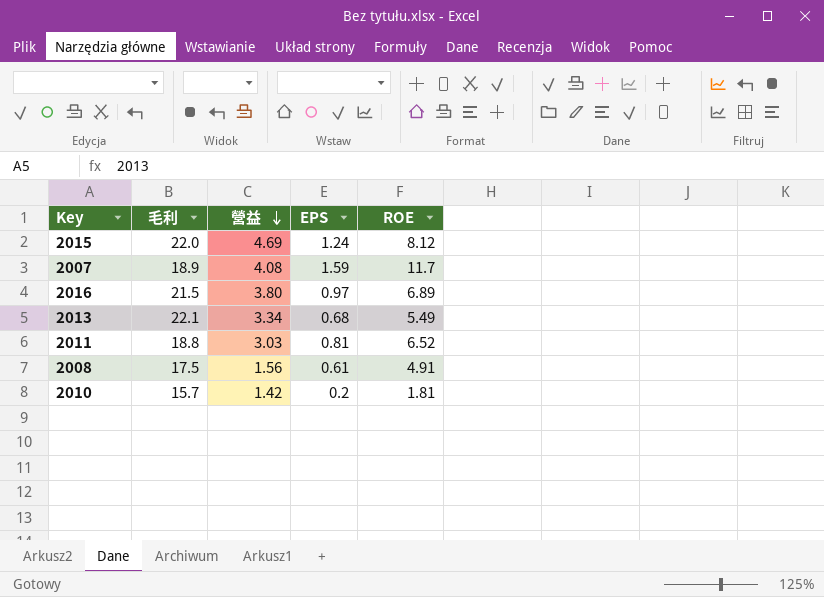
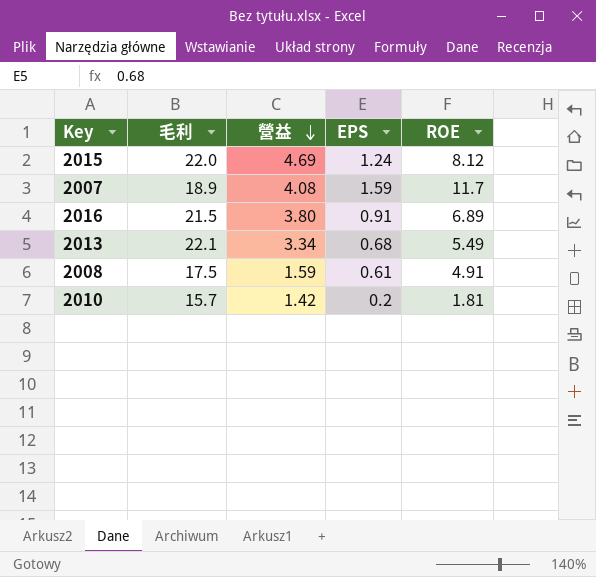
row 2011: 18.8 | 3.03 | 0.81 | 6.52 -> none
2016 | EPS: 0.97 -> 0.91
2008 | 營益: 1.56 -> 1.59

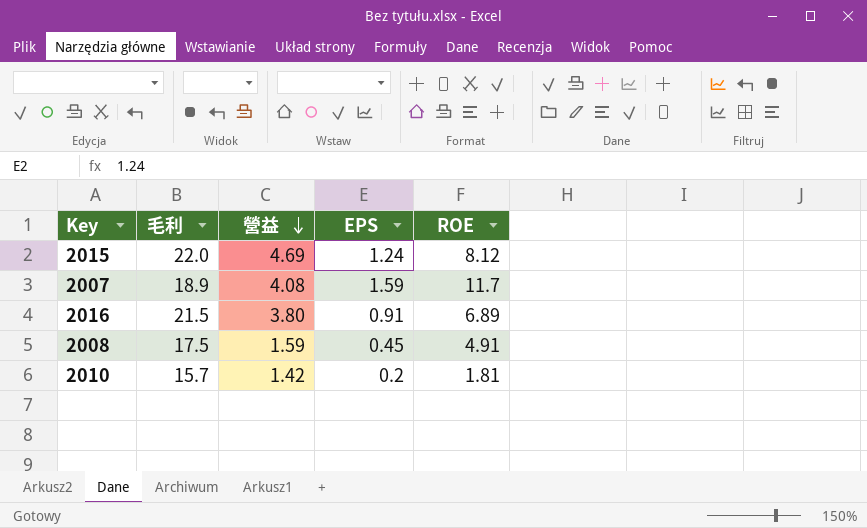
row 2013: 22.1 | 3.34 | 0.68 | 5.49 -> none
2008 | EPS: 0.61 -> 0.45

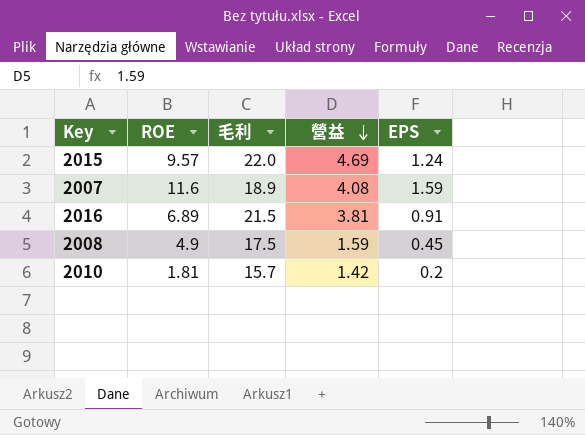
column ROE | position: 5 -> 2
2015 | ROE: 8.12 -> 9.57
2007 | ROE: 11.7 -> 11.6
2016 | 營益: 3.80 -> 3.81
2008 | ROE: 4.91 -> 4.9

